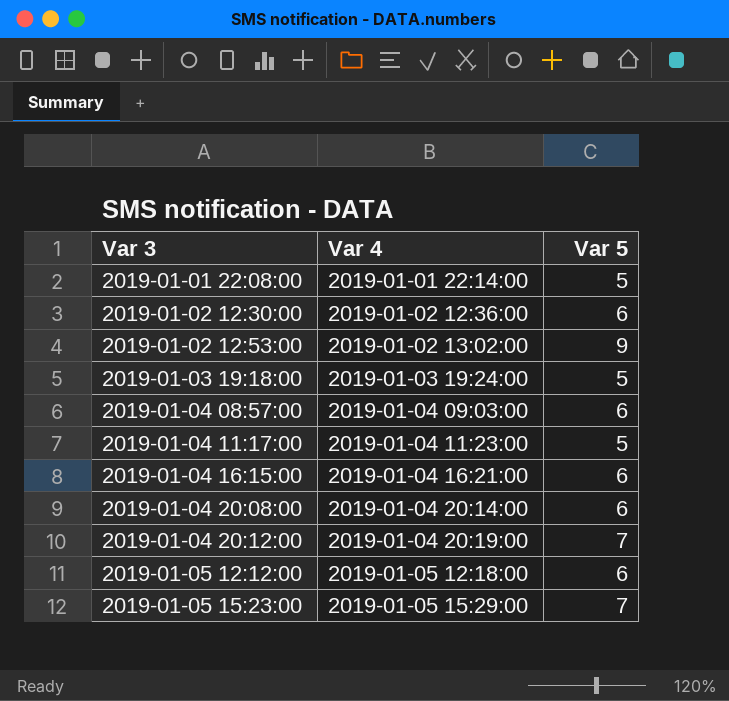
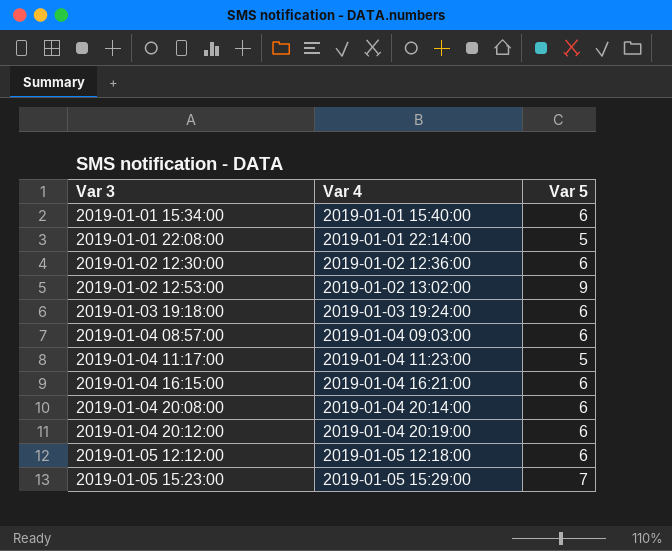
row 2019-01-01 15:34:00: none -> 2019-01-01 15:40:00 | 6
2019-01-03 19:18:00 | Var 5: 5 -> 6
2019-01-04 20:12:00 | Var 5: 7 -> 6

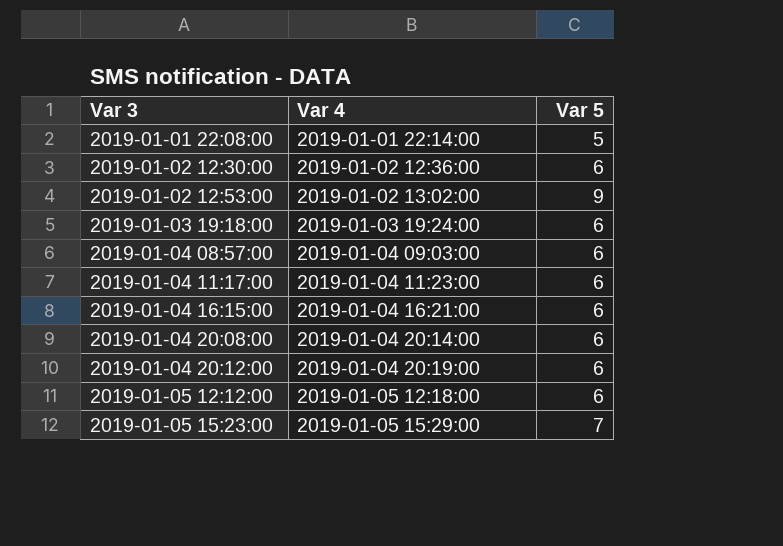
row 2019-01-01 15:34:00: 2019-01-01 15:40:00 | 6 -> none
2019-01-04 11:17:00 | Var 5: 5 -> 6

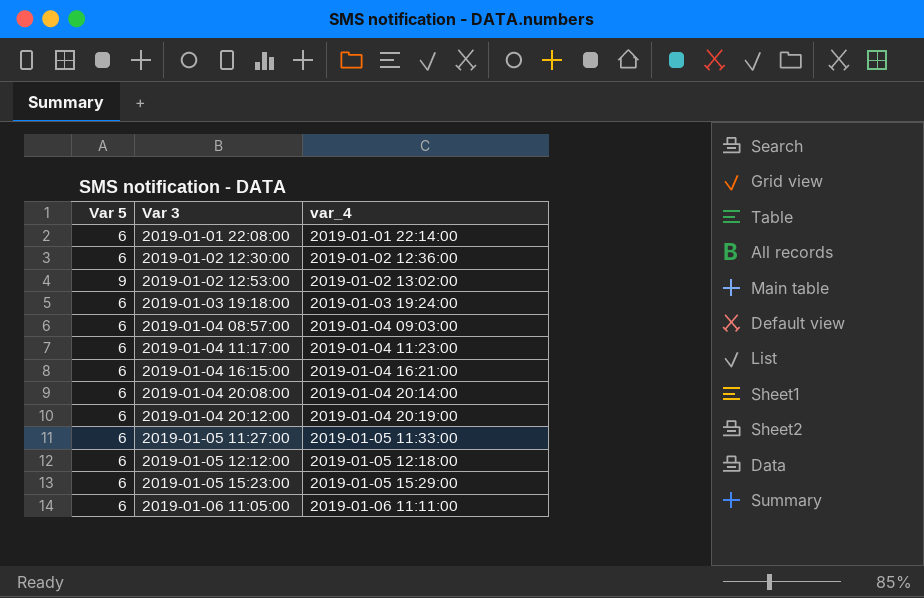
column Var 5 | position: 3 -> 1
column name: Var 4 -> var_4
2019-01-01 22:08:00 | Var 5: 5 -> 6
row 2019-01-05 11:27:00: none -> 6 | 2019-01-05 11:33:00
2019-01-05 15:23:00 | Var 5: 7 -> 6
row 2019-01-06 11:05:00: none -> 6 | 2019-01-06 11:11:00

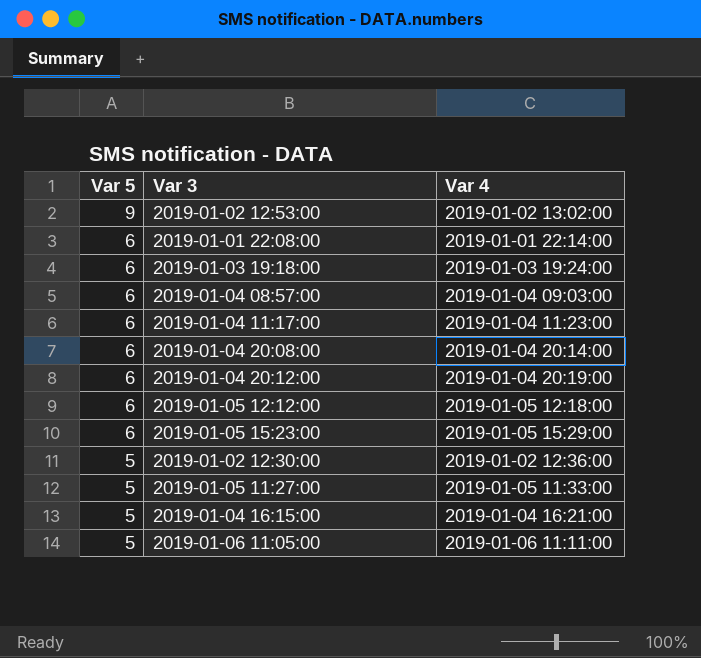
row order: Var 3 ascending -> Var 5 descending
column name: var_4 -> Var 4
2019-01-02 12:30:00 | Var 5: 6 -> 5
2019-01-05 11:27:00 | Var 5: 6 -> 5
2019-01-04 16:15:00 | Var 5: 6 -> 5
2019-01-06 11:05:00 | Var 5: 6 -> 5

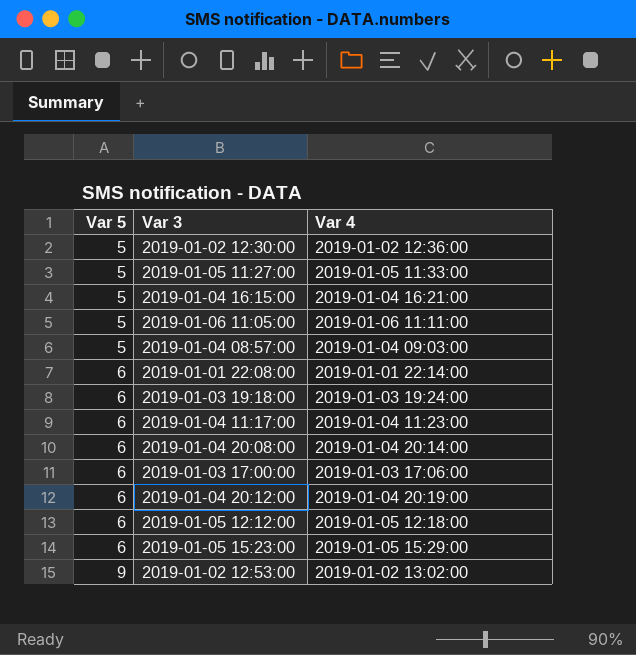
row order: Var 5 descending -> Var 5 ascending
2019-01-04 08:57:00 | Var 5: 6 -> 5
row 2019-01-03 17:00:00: none -> 6 | 2019-01-03 17:06:00

